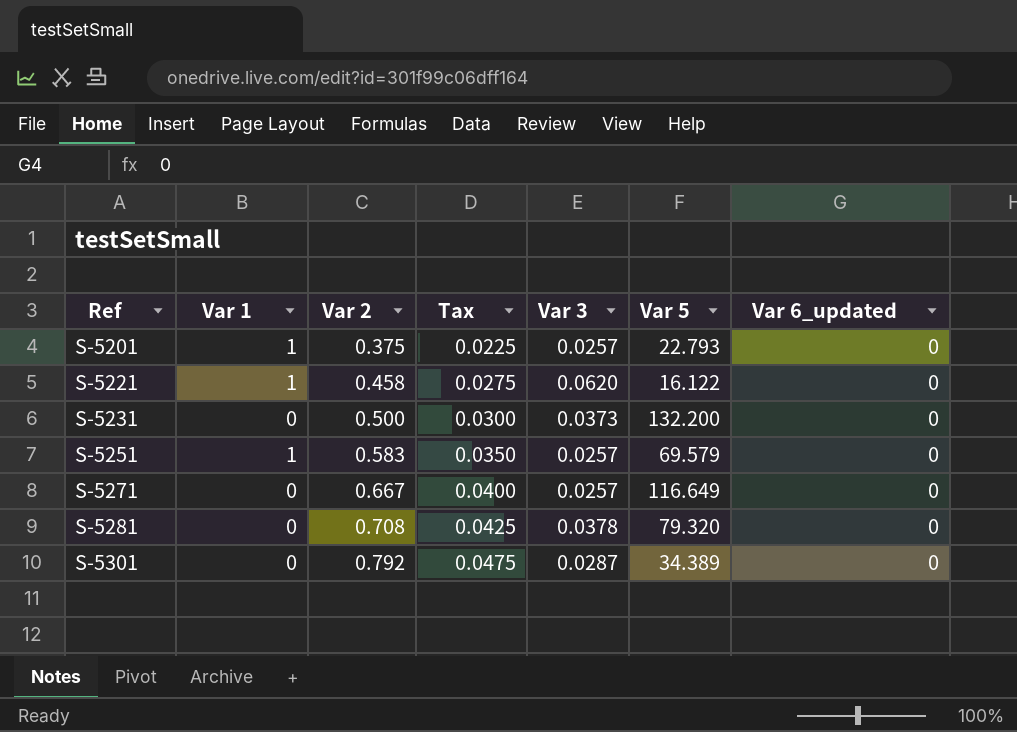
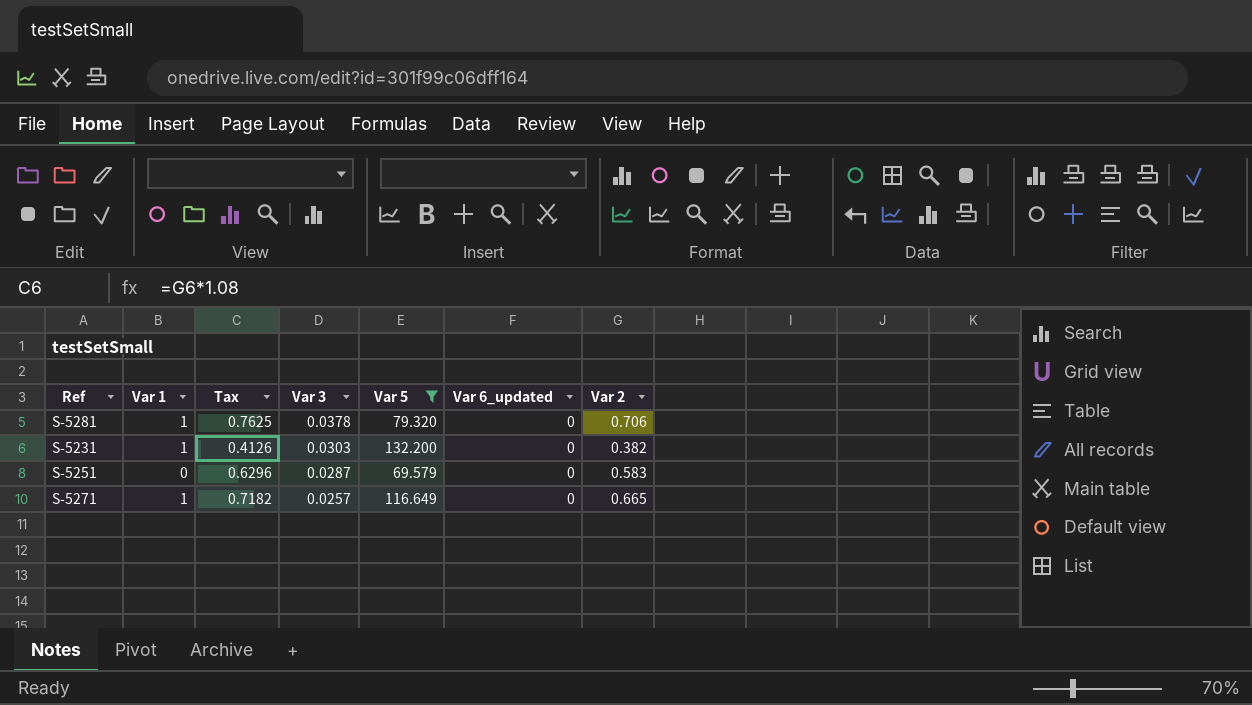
filter: none -> Var 5 >= 69.579
row order: Ref ascending -> Var 3 descending
column Tax | formula: [Var 2] * 0.06 -> [Var 2] * 1.08
column Var 2 | position: 3 -> 7
S-5281 | Var 1: 0 -> 1
S-5281 | Var 2: 0.708 -> 0.706
S-5231 | Var 1: 0 -> 1
S-5231 | Var 3: 0.0373 -> 0.0303
S-5231 | Var 2: 0.500 -> 0.382
S-5251 | Var 1: 1 -> 0
S-5251 | Var 3: 0.0257 -> 0.0287
S-5271 | Var 1: 0 -> 1
S-5271 | Var 2: 0.667 -> 0.665

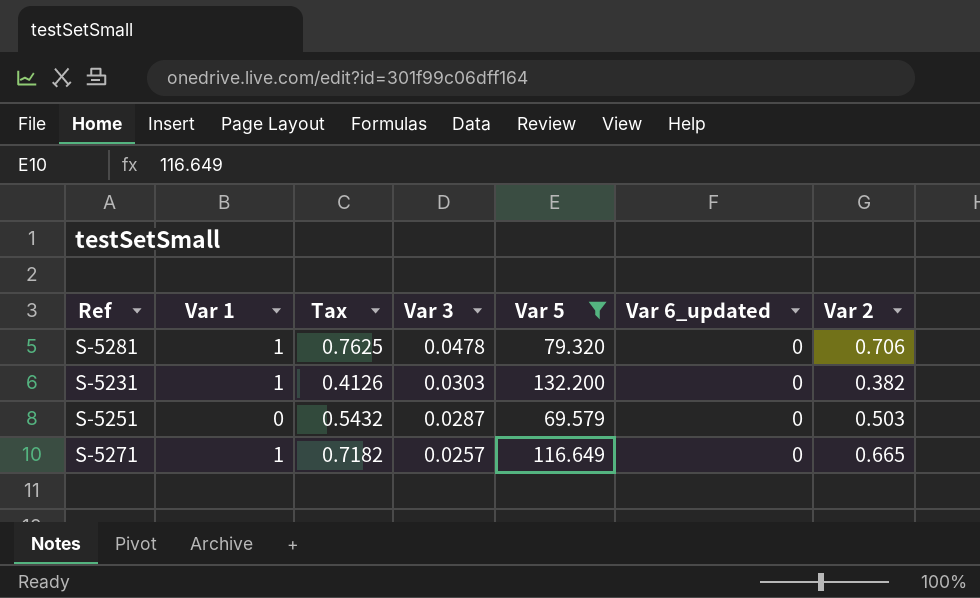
S-5281 | Var 3: 0.0378 -> 0.0478
S-5251 | Tax: 0.6296 -> 0.5432
S-5251 | Var 2: 0.583 -> 0.503

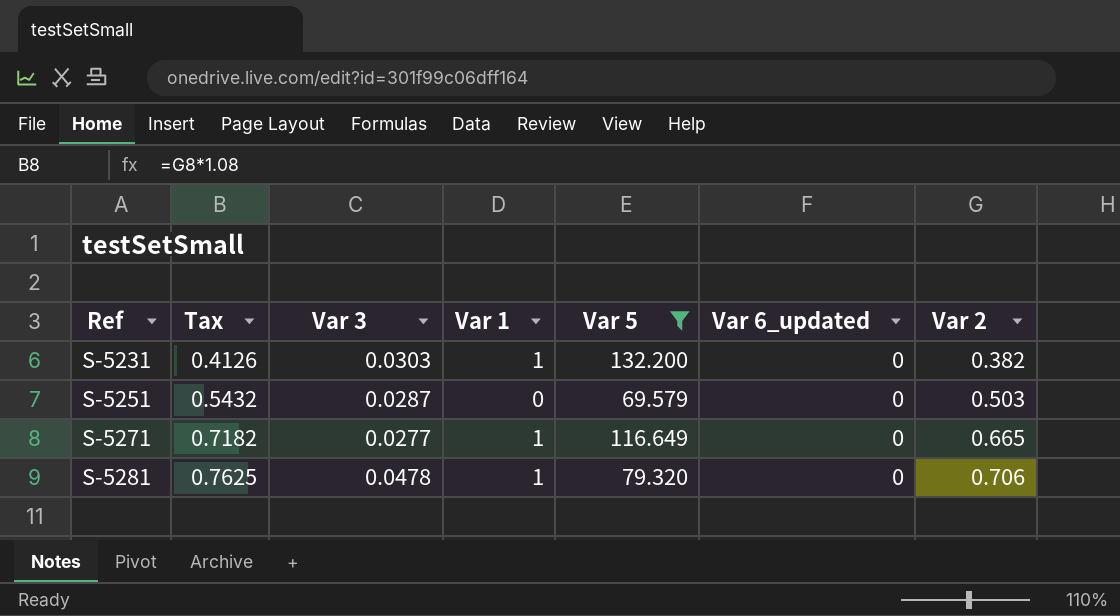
row order: Var 3 descending -> Ref ascending
column Var 1 | position: 2 -> 4
S-5271 | Var 3: 0.0257 -> 0.0277

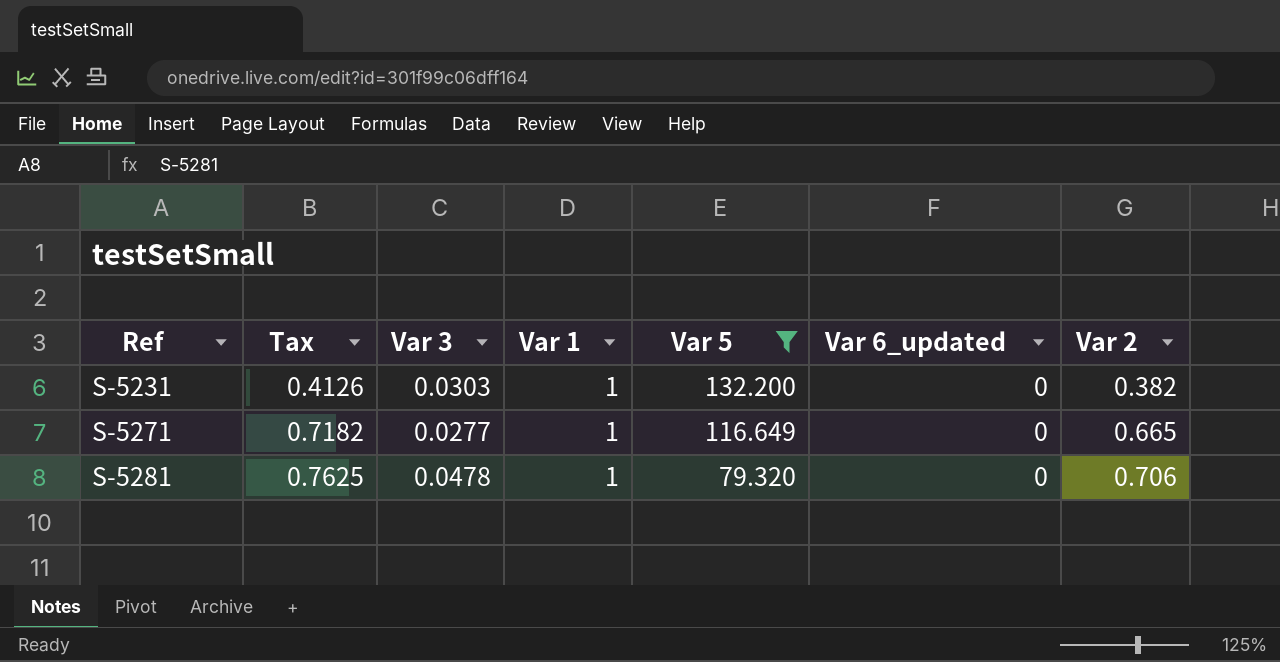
row S-5251: 0.5432 | 0.0287 | 0 | 69.579 | 0 | 0.503 -> none

